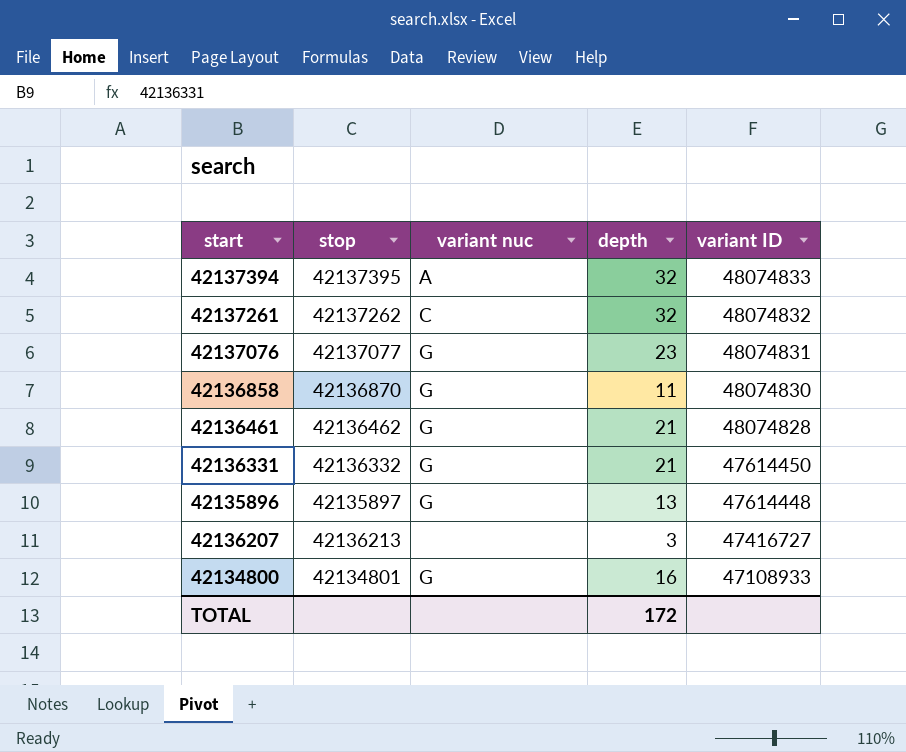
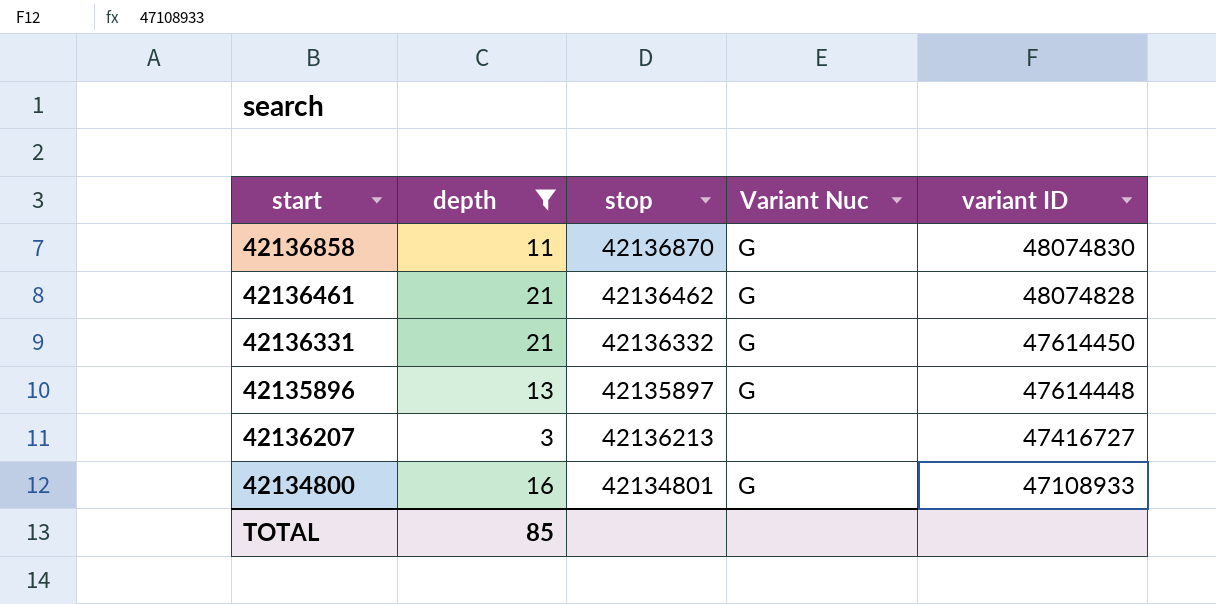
filter: none -> depth <= 21
column depth | position: 4 -> 2
column name: variant nuc -> Variant Nuc
TOTAL | depth: 172 -> 85

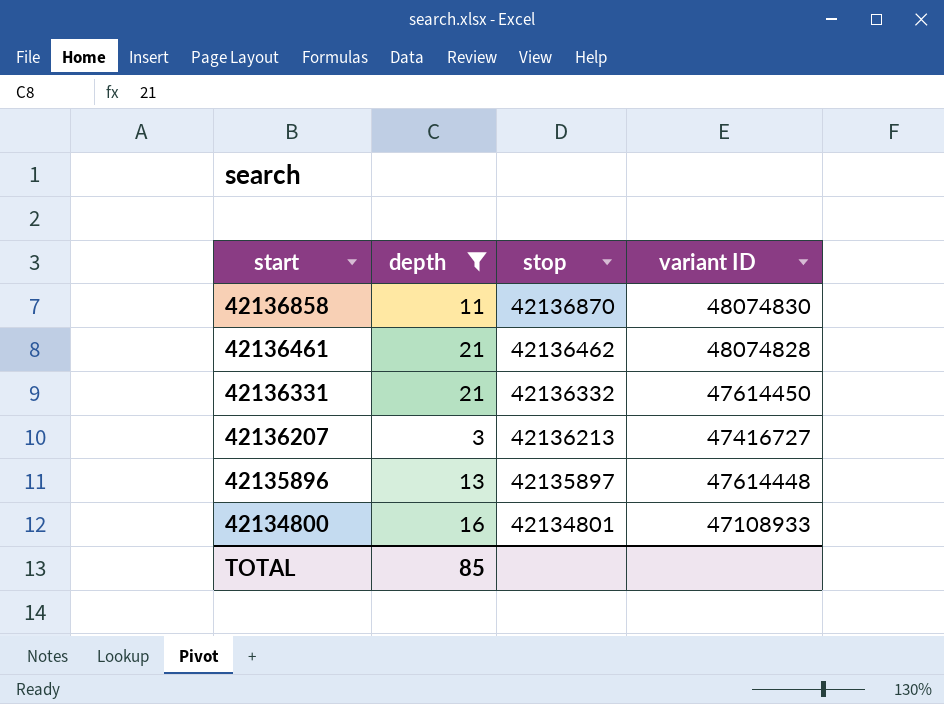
row order: variant ID descending -> start descending
column Variant Nuc | position: 4 -> none

